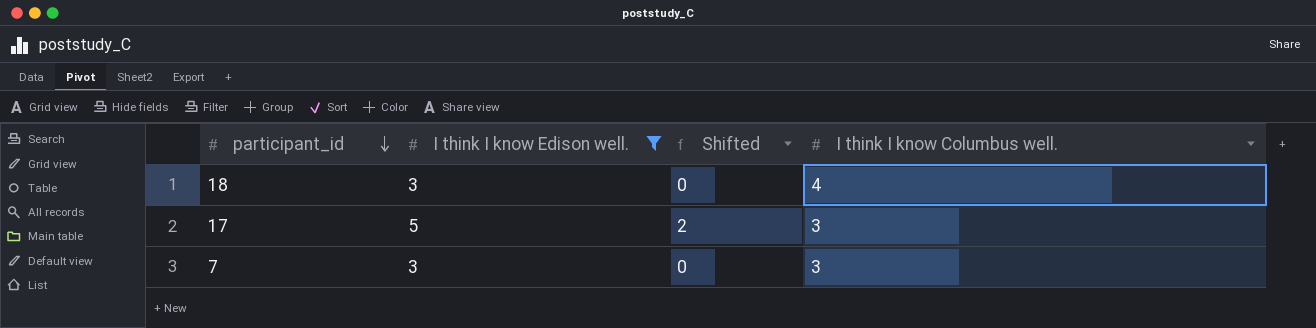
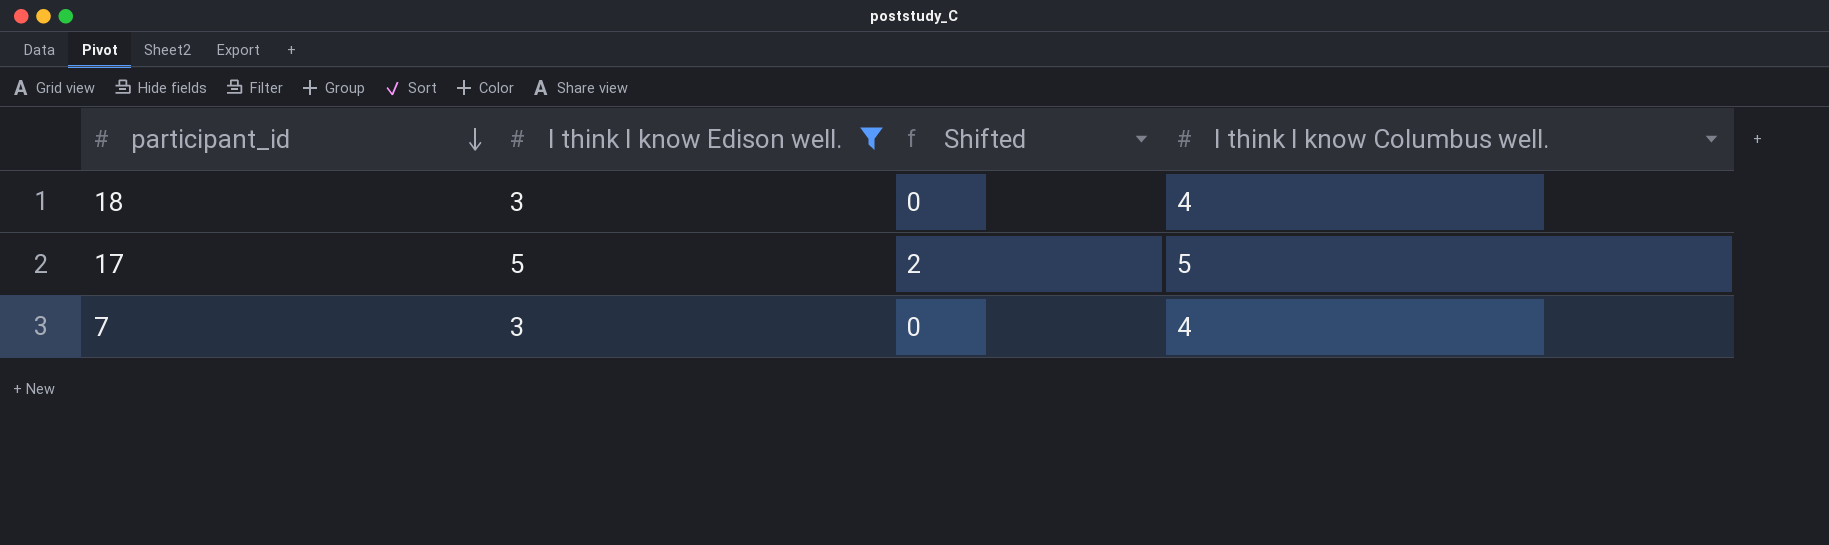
17 | I think I know Columbus well.: 3 -> 5
7 | I think I know Columbus well.: 3 -> 4

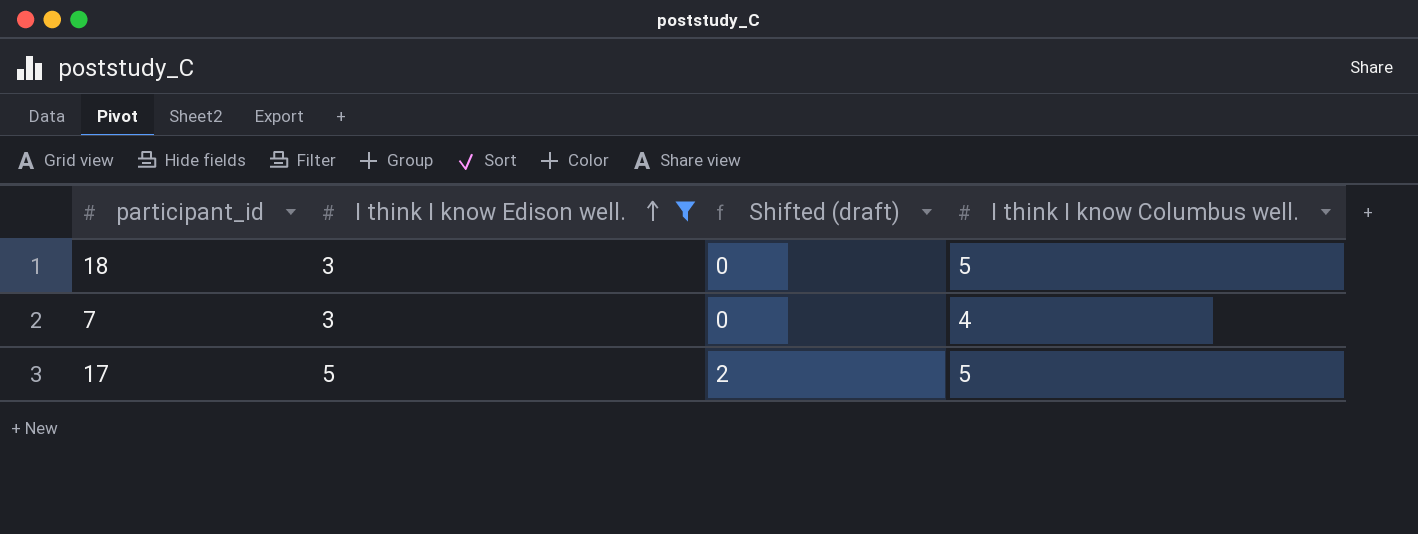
row order: participant_id descending -> I think I know Edison well. ascending
column name: Shifted -> Shifted (draft)
18 | I think I know Columbus well.: 4 -> 5

